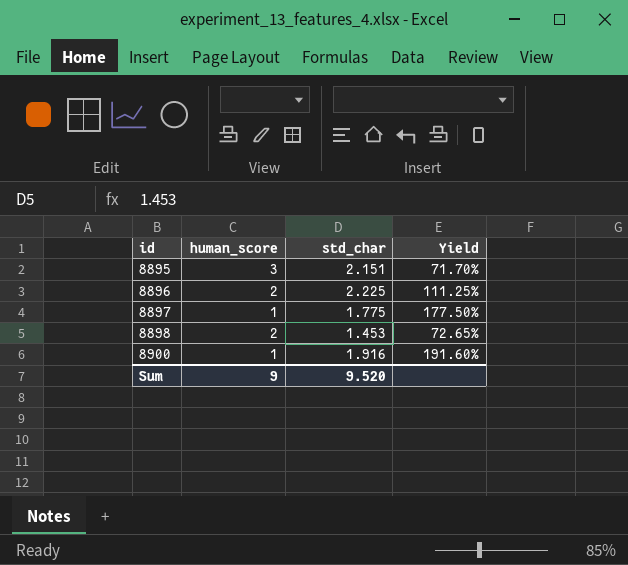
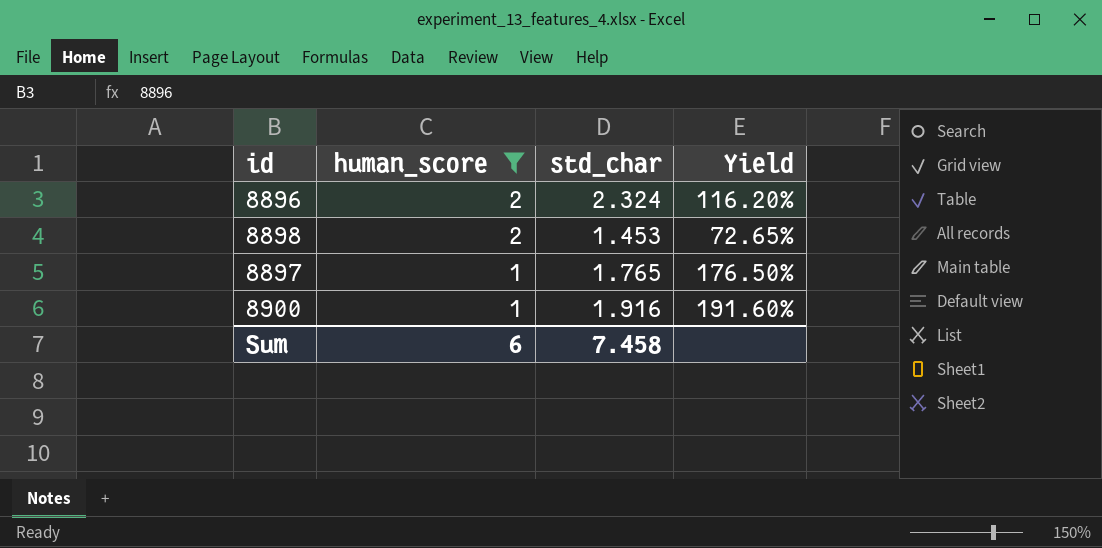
filter: none -> human_score != 3
row order: id ascending -> human_score descending
8896 | std_char: 2.225 -> 2.324
8896 | Yield: 111.25% -> 116.20%
8897 | std_char: 1.775 -> 1.765
8897 | Yield: 177.50% -> 176.50%
Sum | human_score: 9 -> 6
Sum | std_char: 9.520 -> 7.458

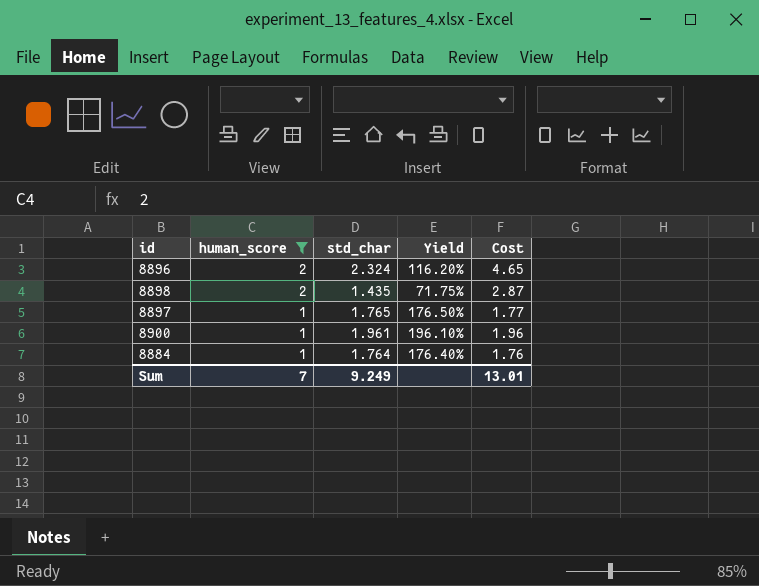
column Cost | formula: none -> [human_score] * [std_char]
8898 | std_char: 1.453 -> 1.435
8898 | Yield: 72.65% -> 71.75%
8900 | std_char: 1.916 -> 1.961
8900 | Yield: 191.60% -> 196.10%
row 8884: none -> 1 | 1.764 | 176.40% | 1.76
Sum | human_score: 6 -> 7
Sum | std_char: 7.458 -> 9.249

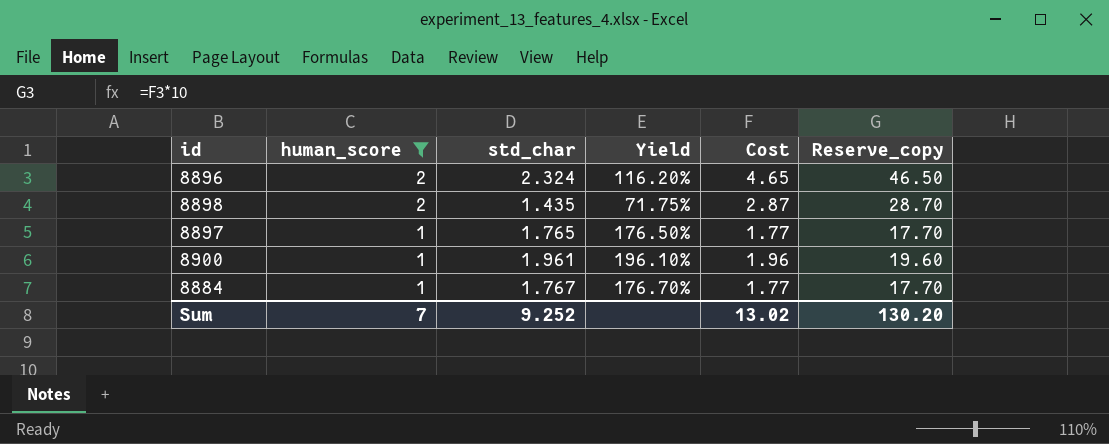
column Reserve_copy | formula: none -> [Cost] * 10
8884 | std_char: 1.764 -> 1.767
8884 | Yield: 176.40% -> 176.70%
8884 | Cost: 1.76 -> 1.77
Sum | std_char: 9.249 -> 9.252
Sum | Cost: 13.01 -> 13.02

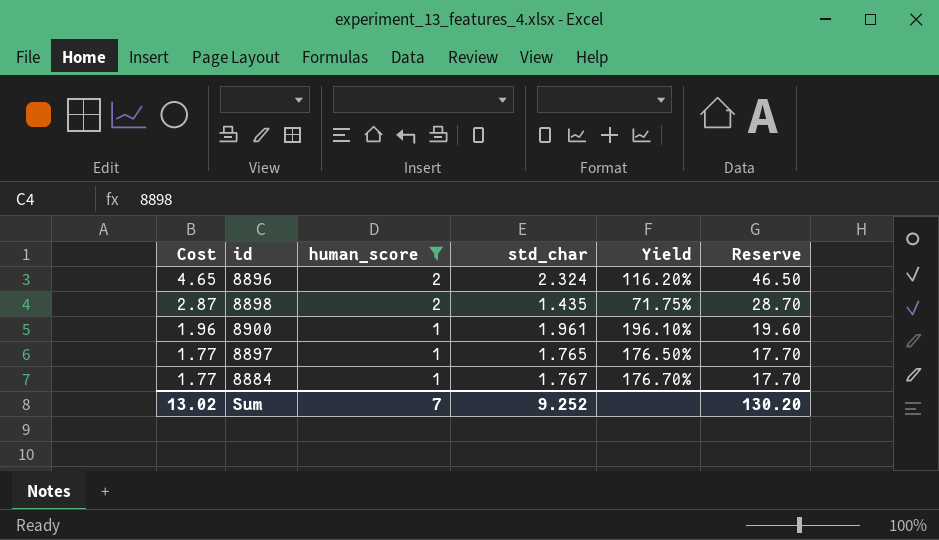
row order: human_score descending -> Cost descending
column Cost | position: 5 -> 1
column name: Reserve_copy -> Reserve

